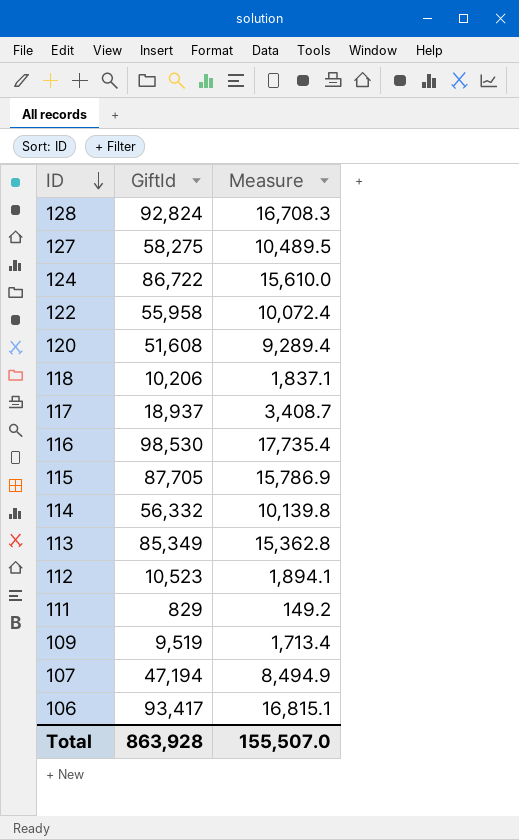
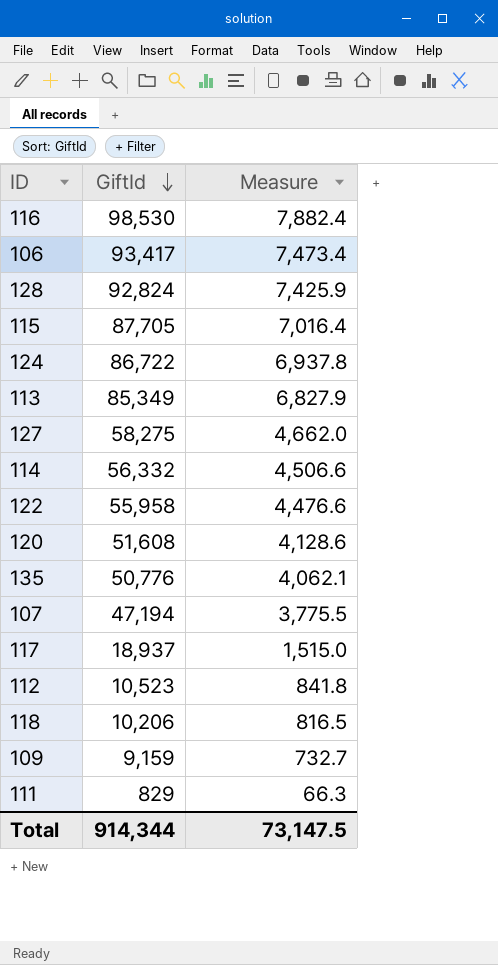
row order: ID descending -> GiftId descending
column Measure | formula: [GiftId] * 0.18 -> [GiftId] * 0.08
row 135: none -> 50,776 | 4,062.1
109 | GiftId: 9,519 -> 9,159
Total | GiftId: 863,928 -> 914,344
Total | Measure: 155,507.0 -> 73,147.5

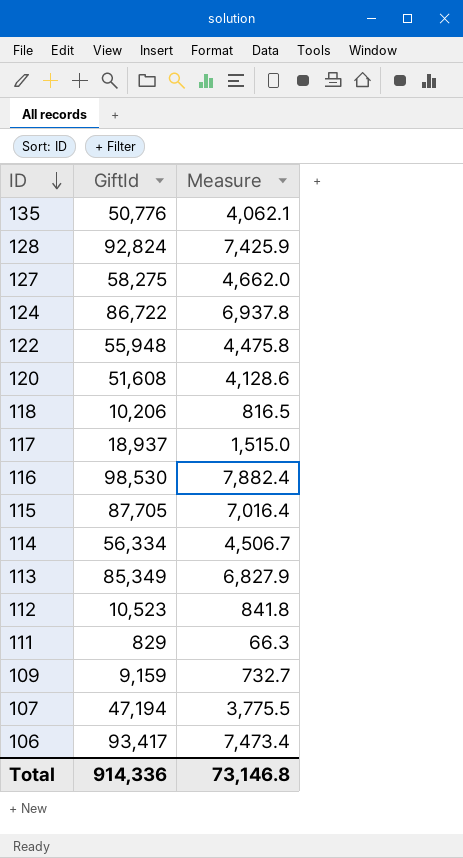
row order: GiftId descending -> ID descending
122 | GiftId: 55,958 -> 55,948
122 | Measure: 4,476.6 -> 4,475.8
114 | GiftId: 56,332 -> 56,334
114 | Measure: 4,506.6 -> 4,506.7
Total | GiftId: 914,344 -> 914,336
Total | Measure: 73,147.5 -> 73,146.8

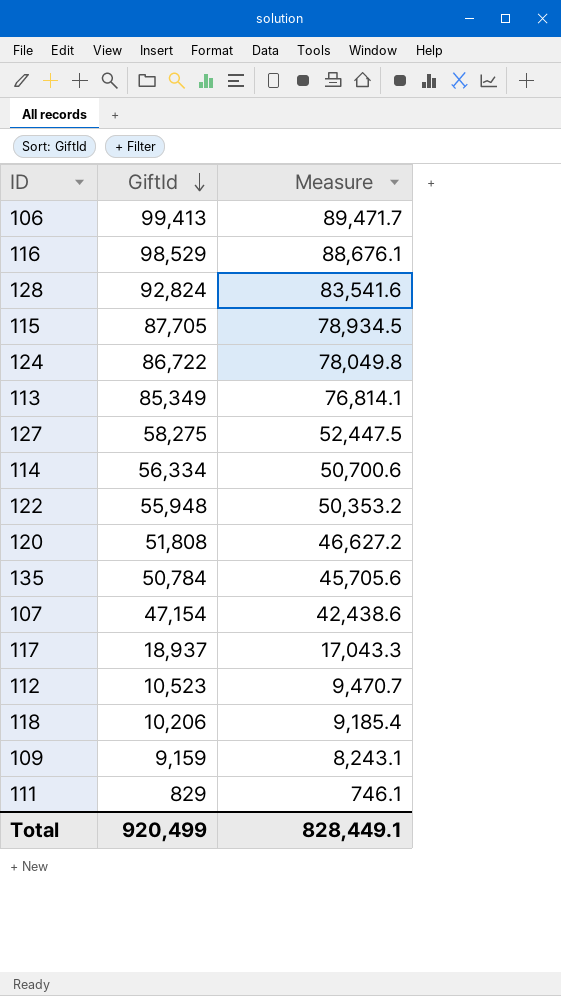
row order: ID descending -> GiftId descending
column Measure | formula: [GiftId] * 0.08 -> [GiftId] * 0.9
106 | GiftId: 93,417 -> 99,413
116 | GiftId: 98,530 -> 98,529
120 | GiftId: 51,608 -> 51,808
135 | GiftId: 50,776 -> 50,784
107 | GiftId: 47,194 -> 47,154
Total | GiftId: 914,336 -> 920,499
Total | Measure: 73,146.8 -> 828,449.1

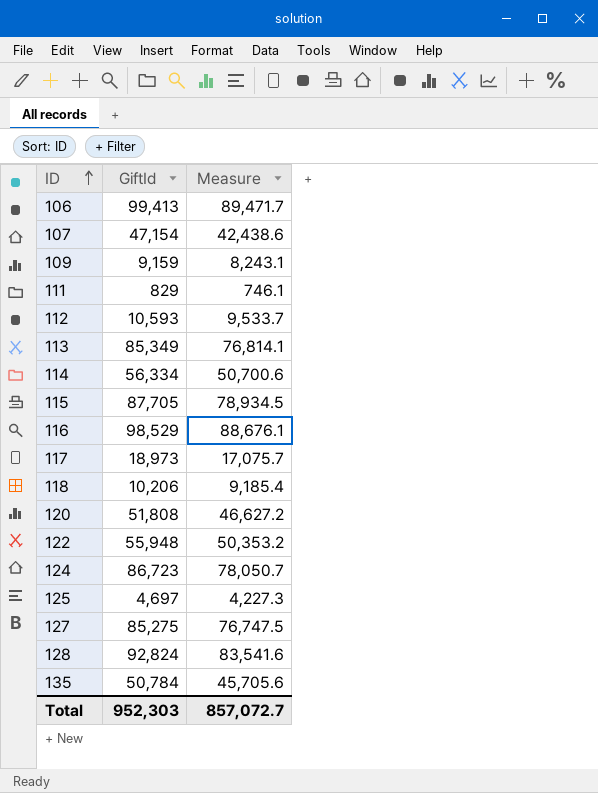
row order: GiftId descending -> ID ascending
112 | GiftId: 10,523 -> 10,593
112 | Measure: 9,470.7 -> 9,533.7
117 | GiftId: 18,937 -> 18,973
117 | Measure: 17,043.3 -> 17,075.7
124 | GiftId: 86,722 -> 86,723
124 | Measure: 78,049.8 -> 78,050.7
row 125: none -> 4,697 | 4,227.3
127 | GiftId: 58,275 -> 85,275
127 | Measure: 52,447.5 -> 76,747.5
Total | GiftId: 920,499 -> 952,303
Total | Measure: 828,449.1 -> 857,072.7

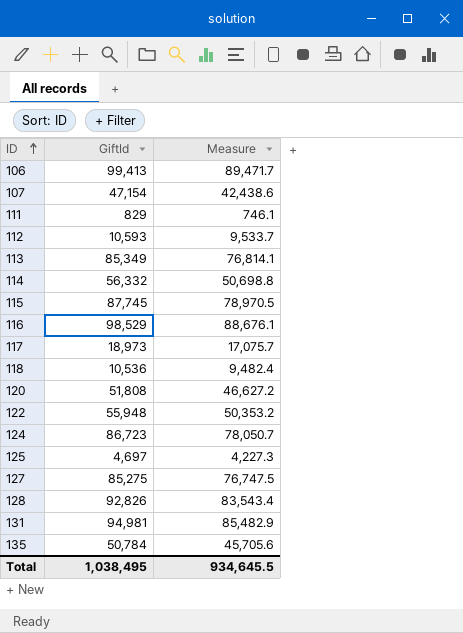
row 109: 9,159 | 8,243.1 -> none
114 | GiftId: 56,334 -> 56,332
114 | Measure: 50,700.6 -> 50,698.8
115 | GiftId: 87,705 -> 87,745
115 | Measure: 78,934.5 -> 78,970.5
118 | GiftId: 10,206 -> 10,536
118 | Measure: 9,185.4 -> 9,482.4
128 | GiftId: 92,824 -> 92,826
128 | Measure: 83,541.6 -> 83,543.4
row 131: none -> 94,981 | 85,482.9
Total | GiftId: 952,303 -> 1,038,495
Total | Measure: 857,072.7 -> 934,645.5

